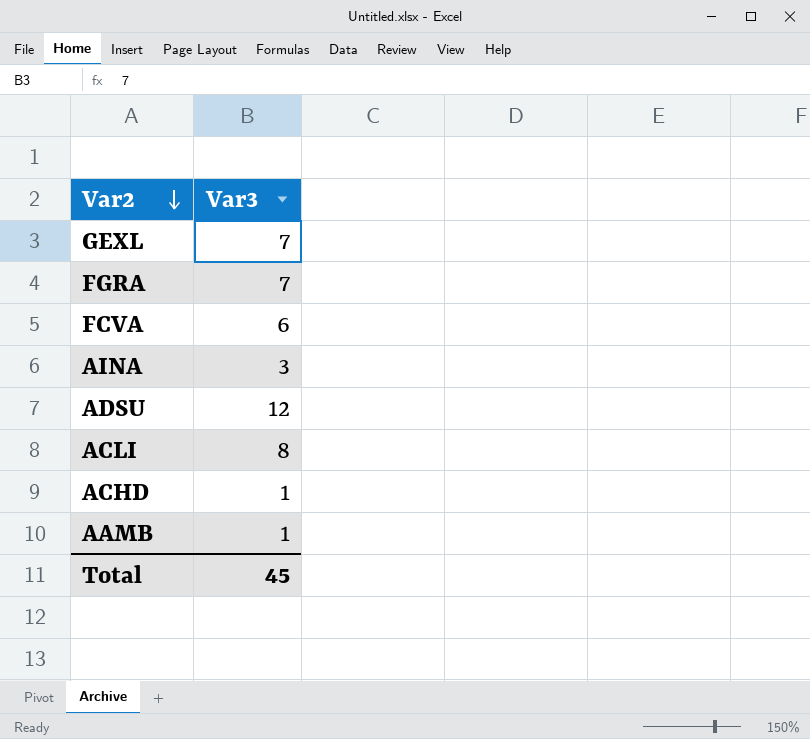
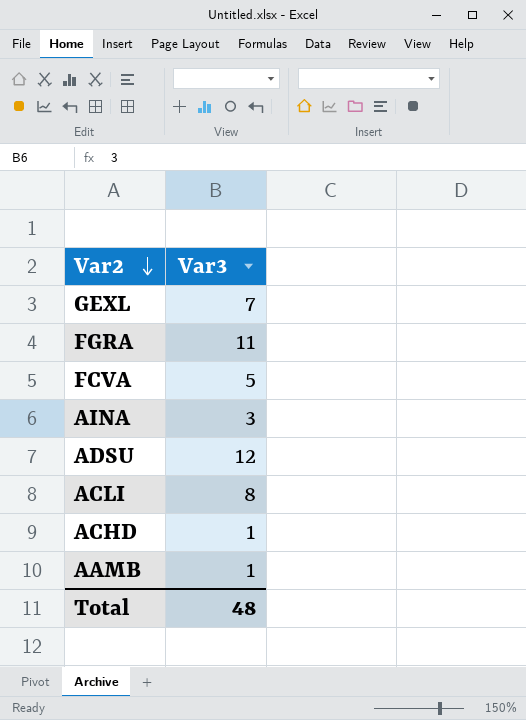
FGRA | Var3: 7 -> 11
FCVA | Var3: 6 -> 5
Total | Var3: 45 -> 48

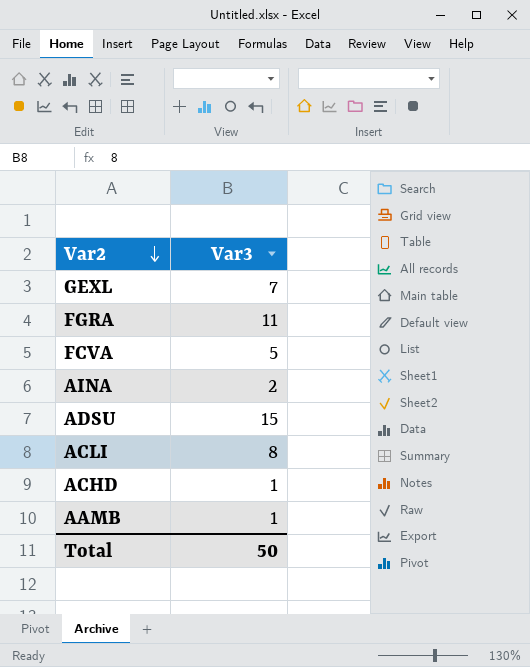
AINA | Var3: 3 -> 2
ADSU | Var3: 12 -> 15
Total | Var3: 48 -> 50

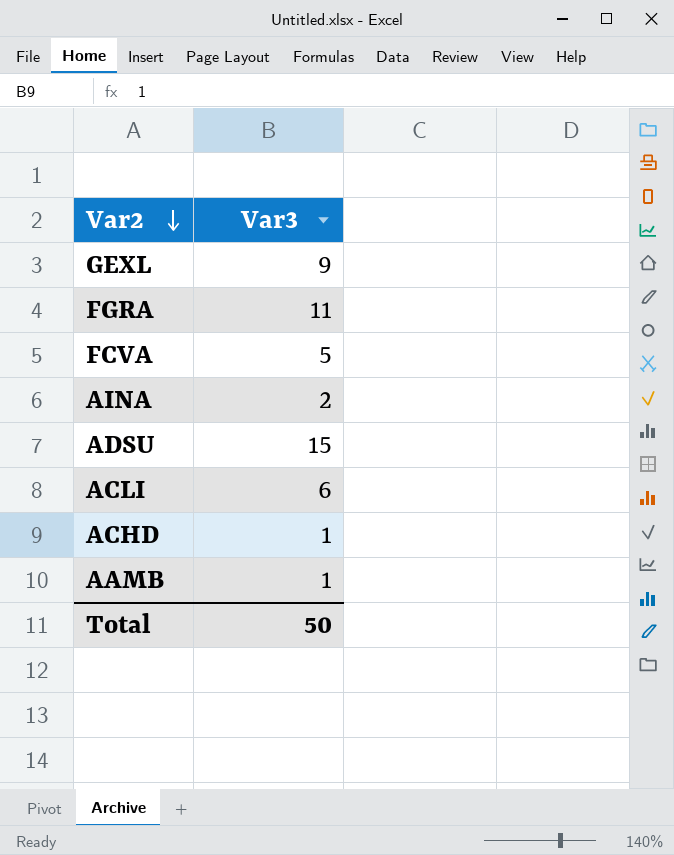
GEXL | Var3: 7 -> 9
ACLI | Var3: 8 -> 6

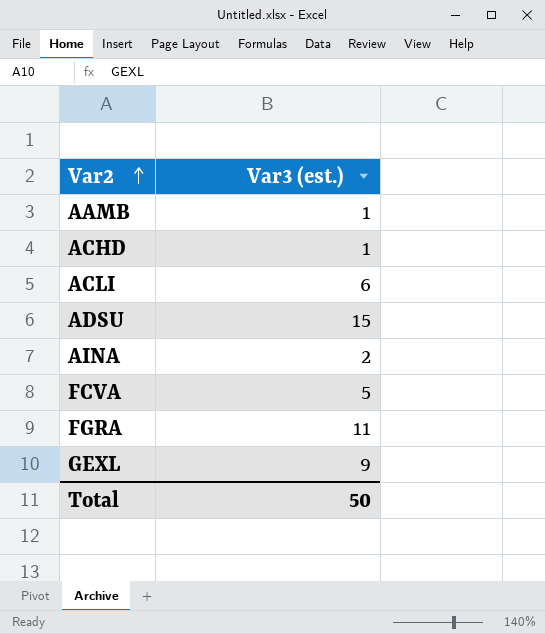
row order: Var2 descending -> Var2 ascending
column name: Var3 -> Var3 (est.)

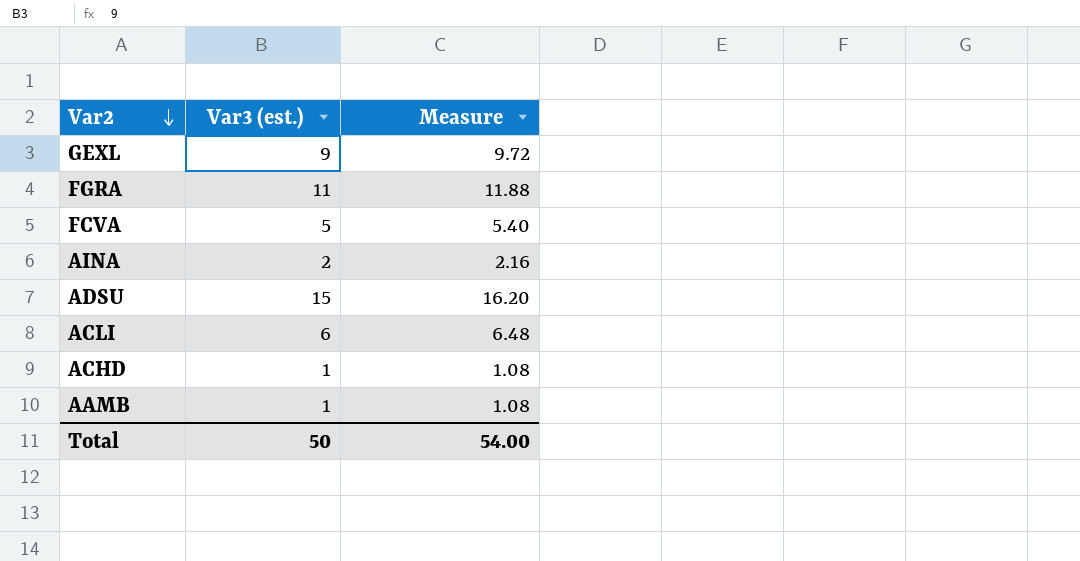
row order: Var2 ascending -> Var2 descending
column Measure | formula: none -> [Var3 (est.)] * 1.08

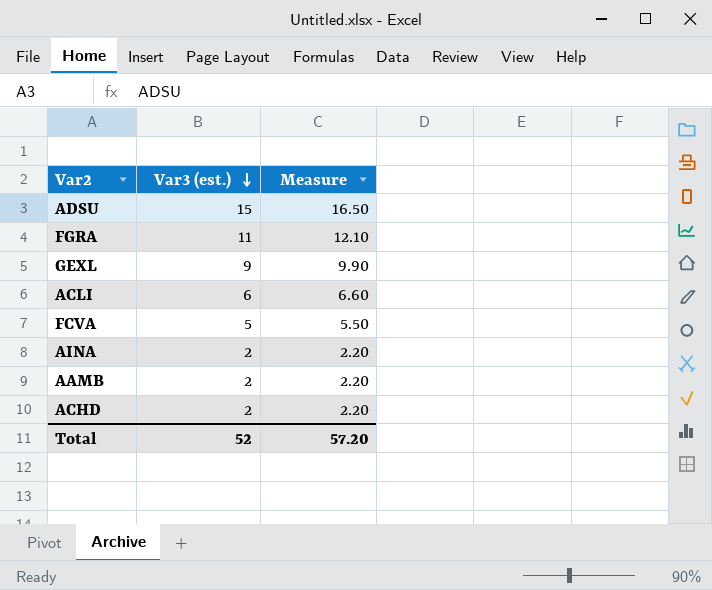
row order: Var2 descending -> Var3 (est.) descending
column Measure | formula: [Var3 (est.)] * 1.08 -> [Var3 (est.)] * 1.1
AAMB | Var3 (est.): 1 -> 2
ACHD | Var3 (est.): 1 -> 2
Total | Var3 (est.): 50 -> 52
Total | Measure: 54.00 -> 57.20

